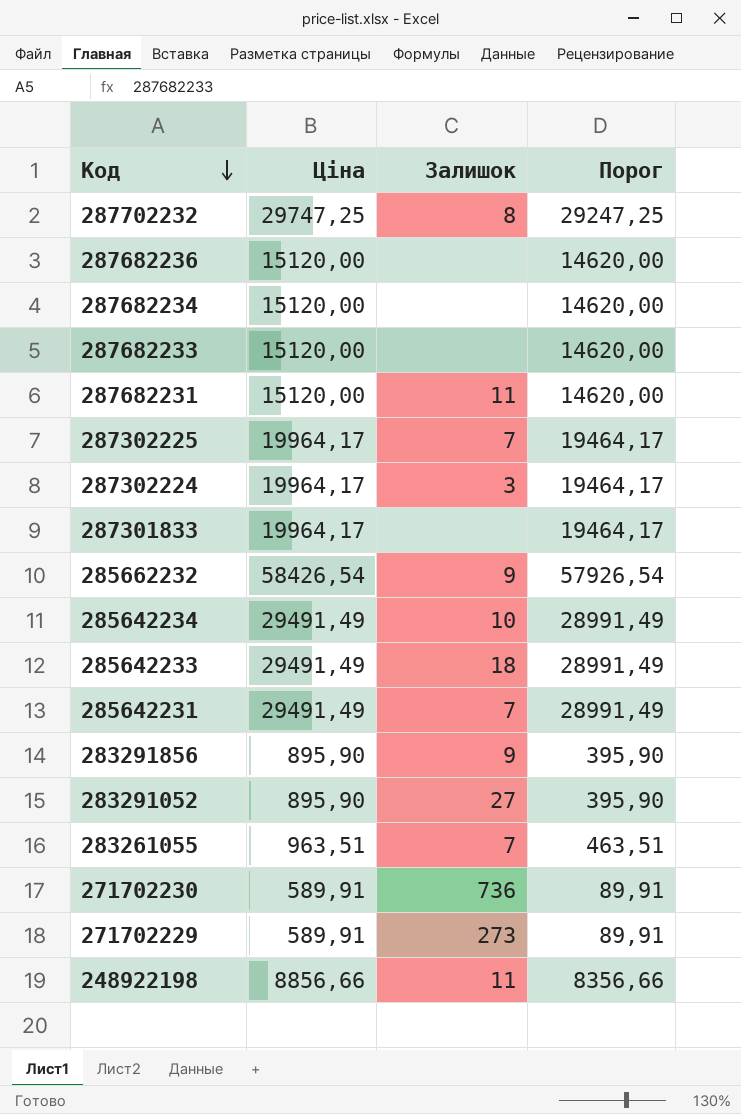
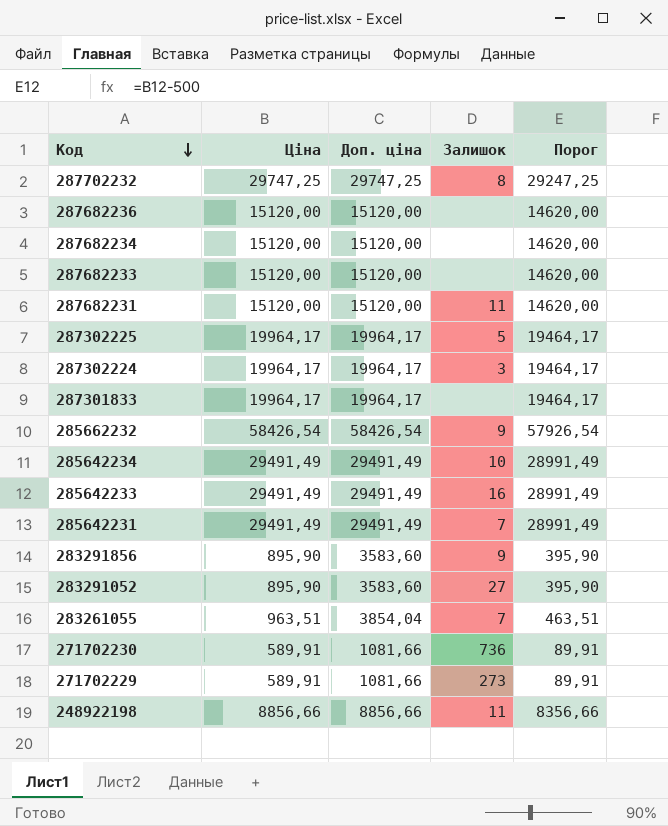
column Доп. ціна | position: none -> 3
287302225 | Залишок: 7 -> 5
285642233 | Залишок: 18 -> 16

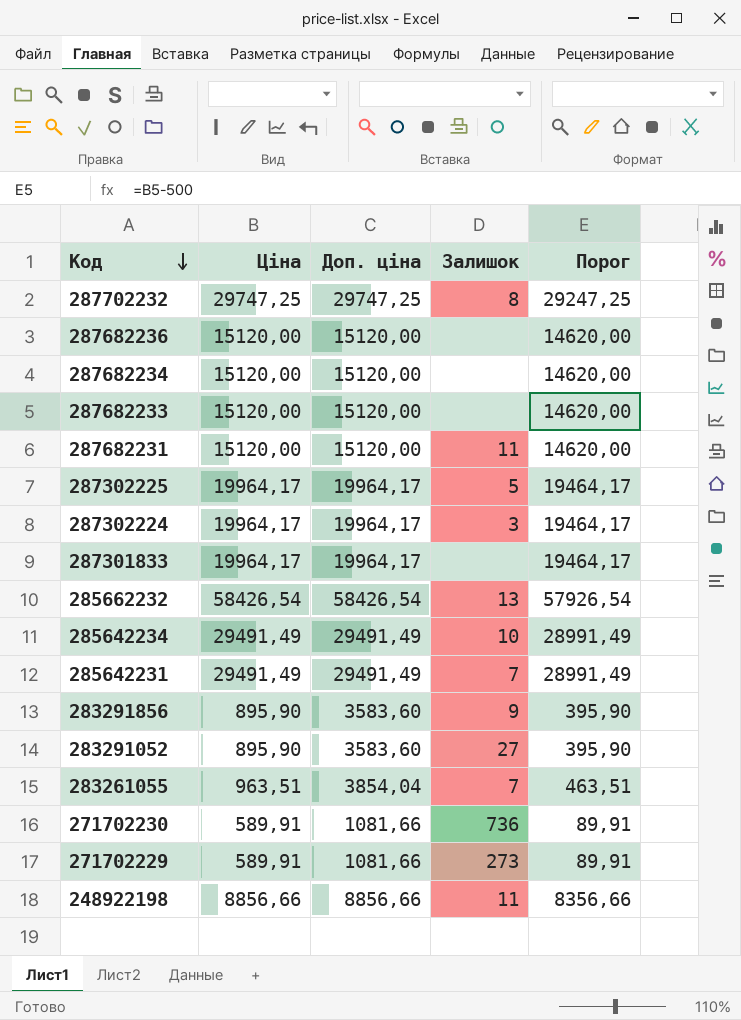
row 285642233: 29491,49 | 29491,49 | 16 | 28991,49 -> none
285662232 | Залишок: 9 -> 13

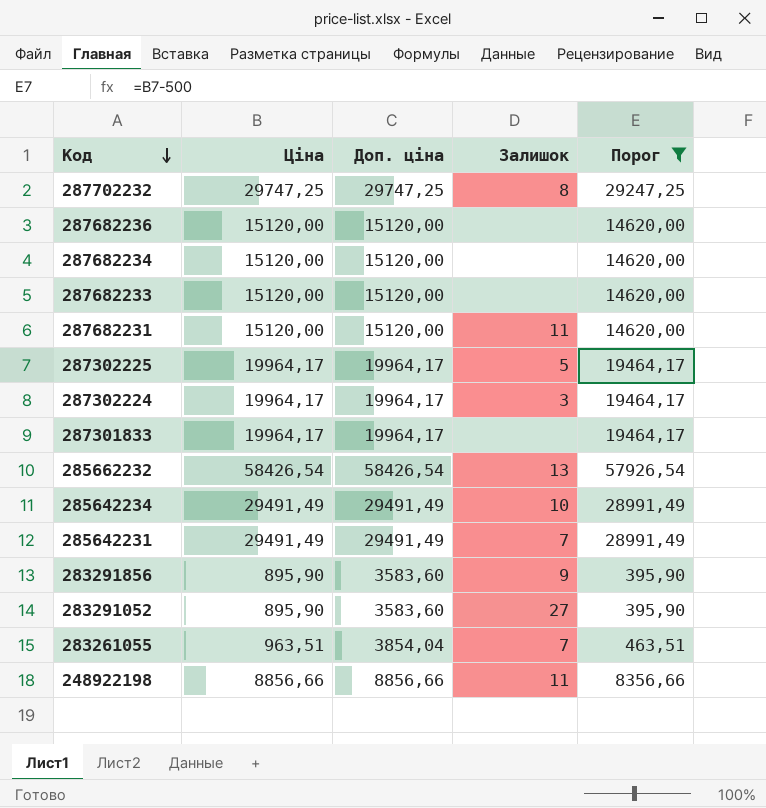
filter: none -> Порог != 89,91

